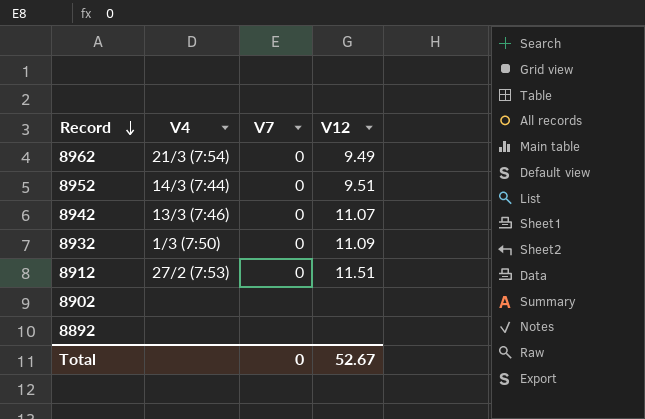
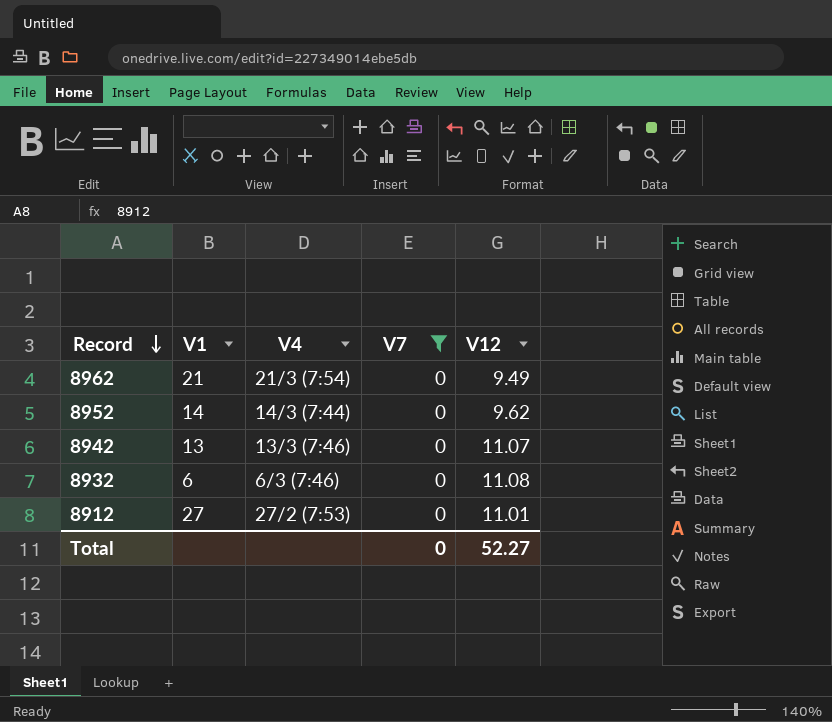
filter: none -> V7 = 0
column V1 | position: none -> 2
8952 | V12: 9.51 -> 9.62
8932 | V4: 1/3 (7:50) -> 6/3 (7:46)
8932 | V12: 11.09 -> 11.08
8912 | V12: 11.51 -> 11.01
Total | V12: 52.67 -> 52.27

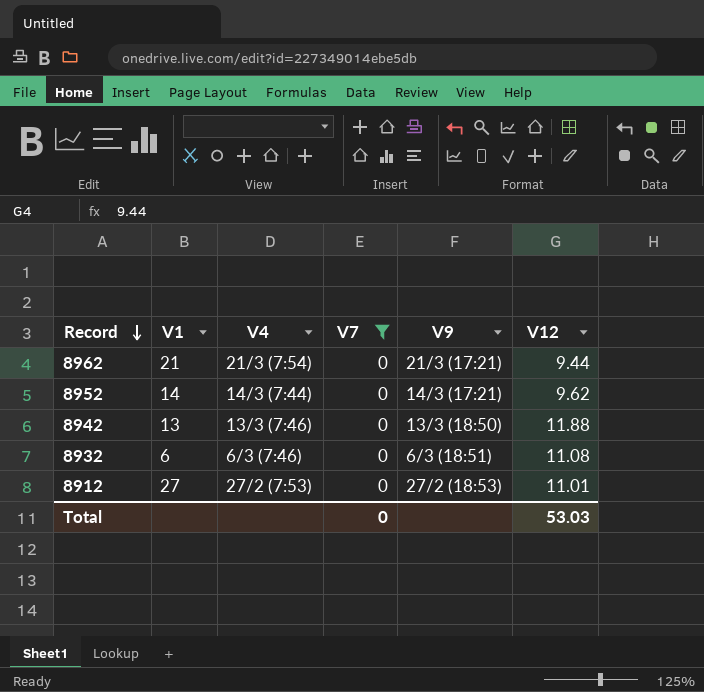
column V9 | position: none -> 5
8962 | V12: 9.49 -> 9.44
8942 | V12: 11.07 -> 11.88
Total | V12: 52.27 -> 53.03

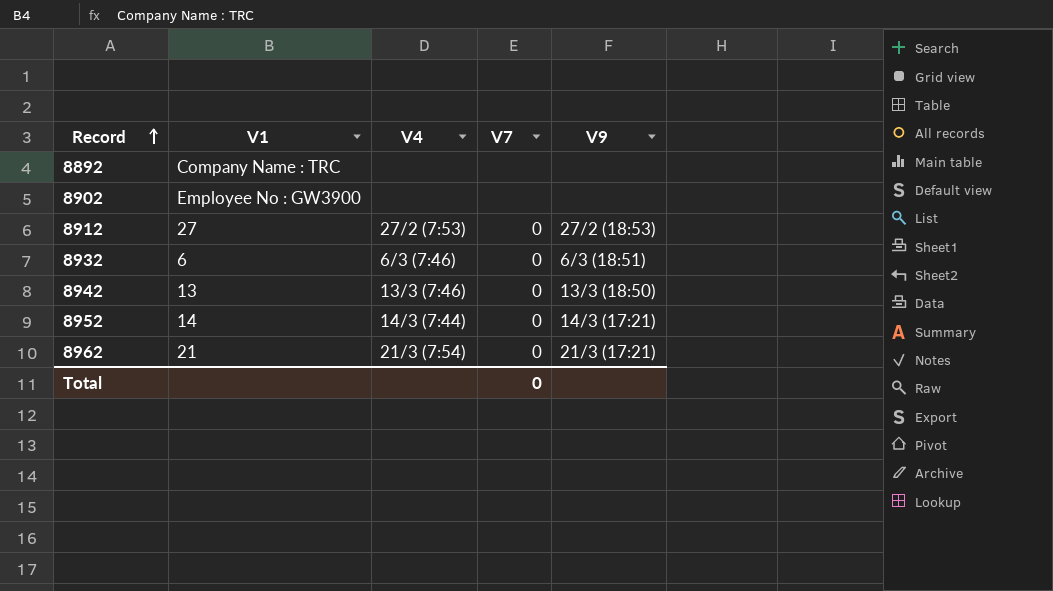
filter: V7 = 0 -> none
row order: Record descending -> Record ascending
column V12 | position: 6 -> none

